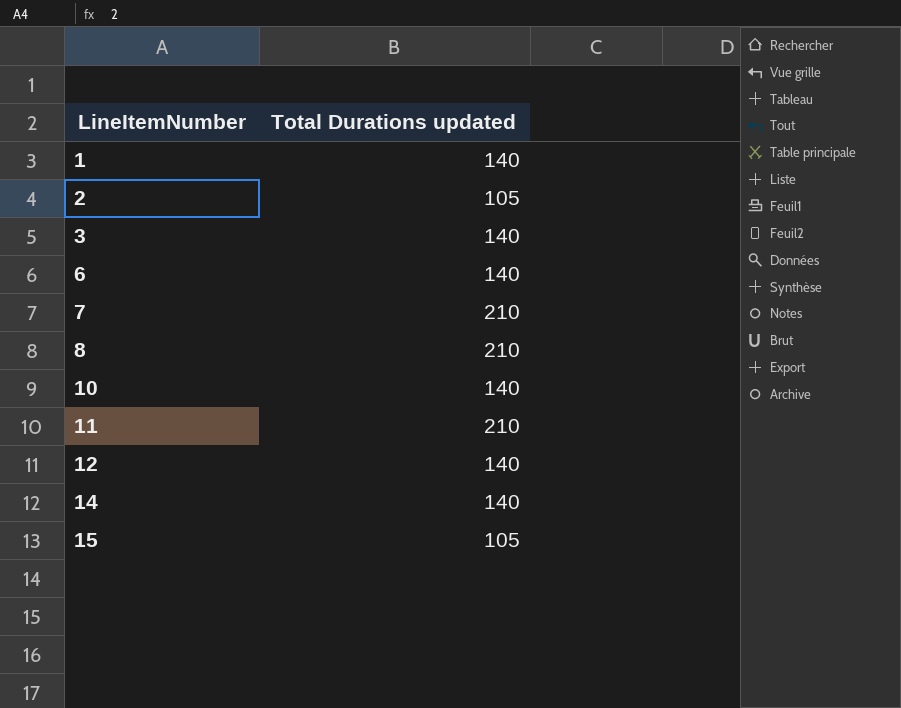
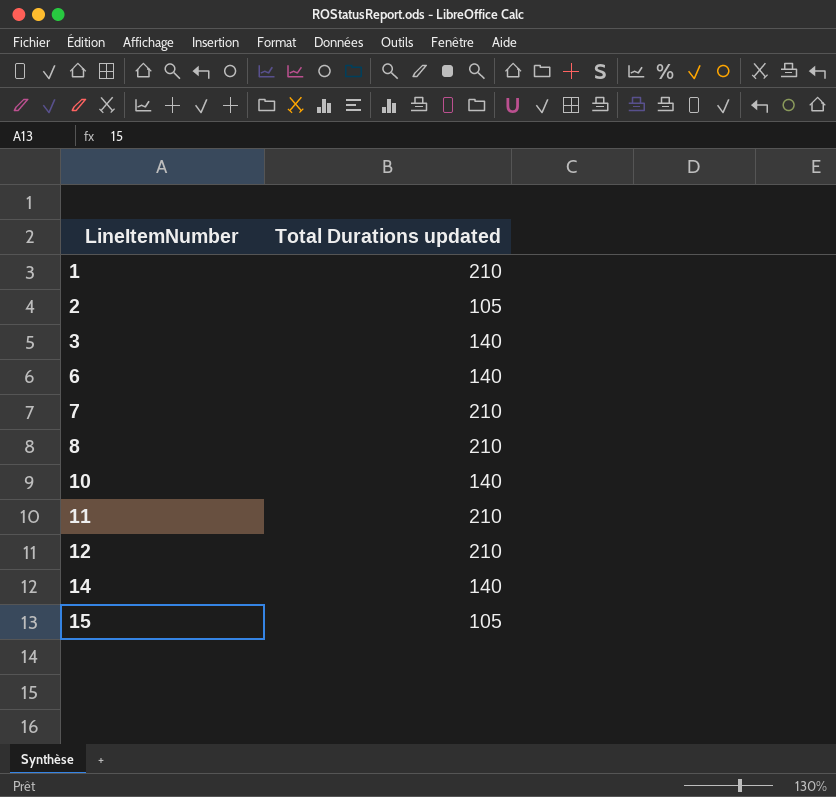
1 | Total Durations updated: 140 -> 210
12 | Total Durations updated: 140 -> 210

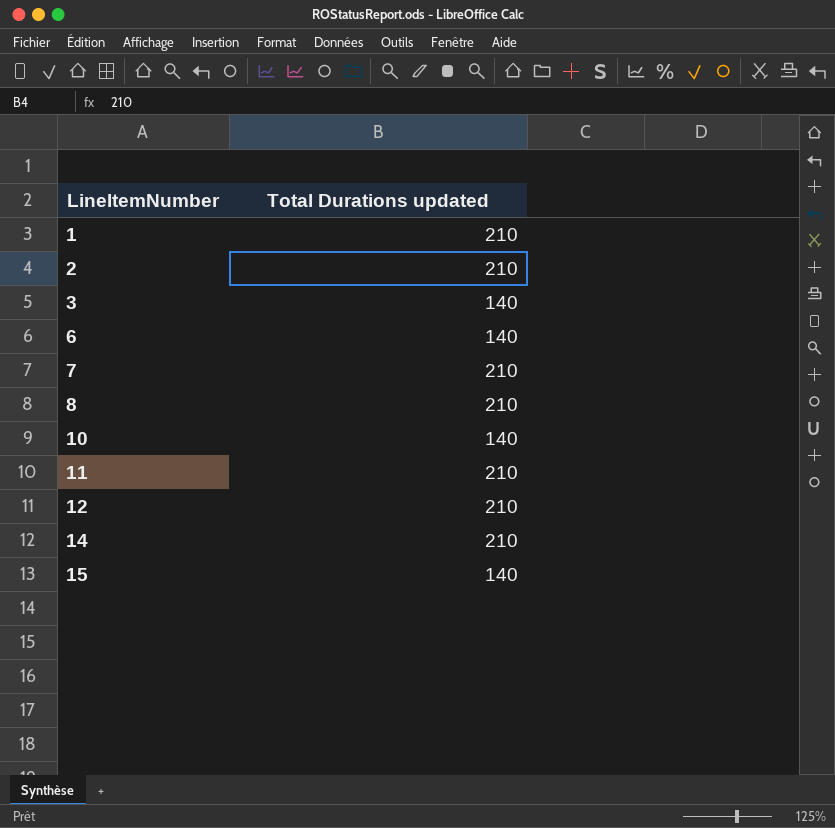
2 | Total Durations updated: 105 -> 210
14 | Total Durations updated: 140 -> 210
15 | Total Durations updated: 105 -> 140

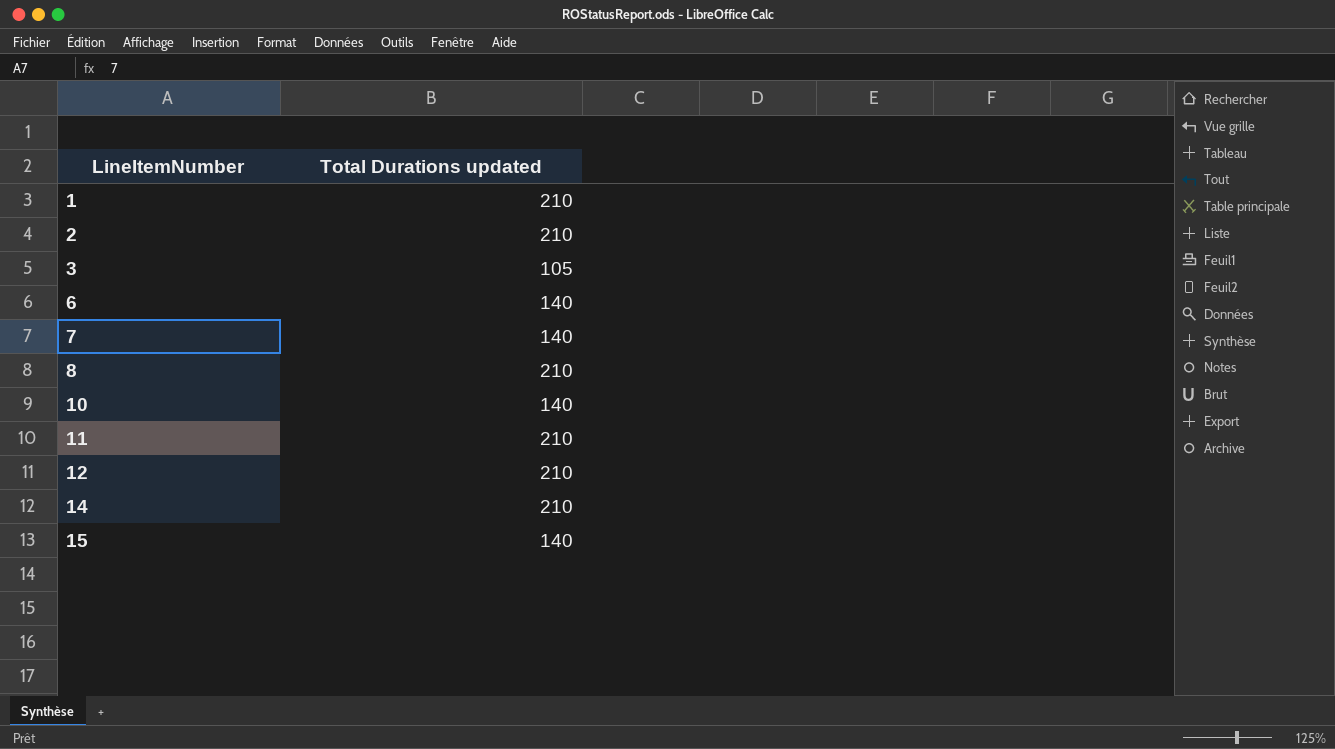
3 | Total Durations updated: 140 -> 105
7 | Total Durations updated: 210 -> 140

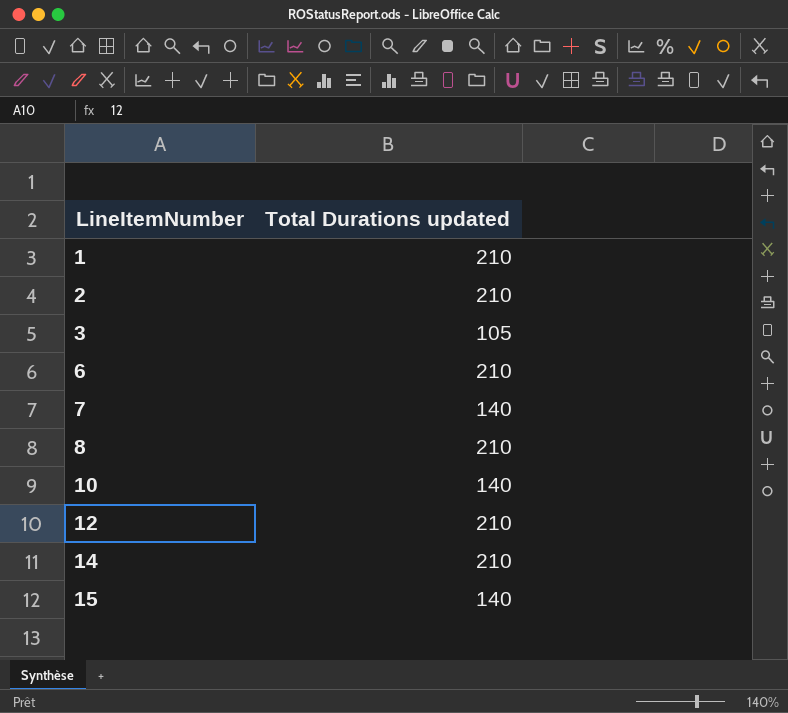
row 11: 210 -> none
6 | Total Durations updated: 140 -> 210

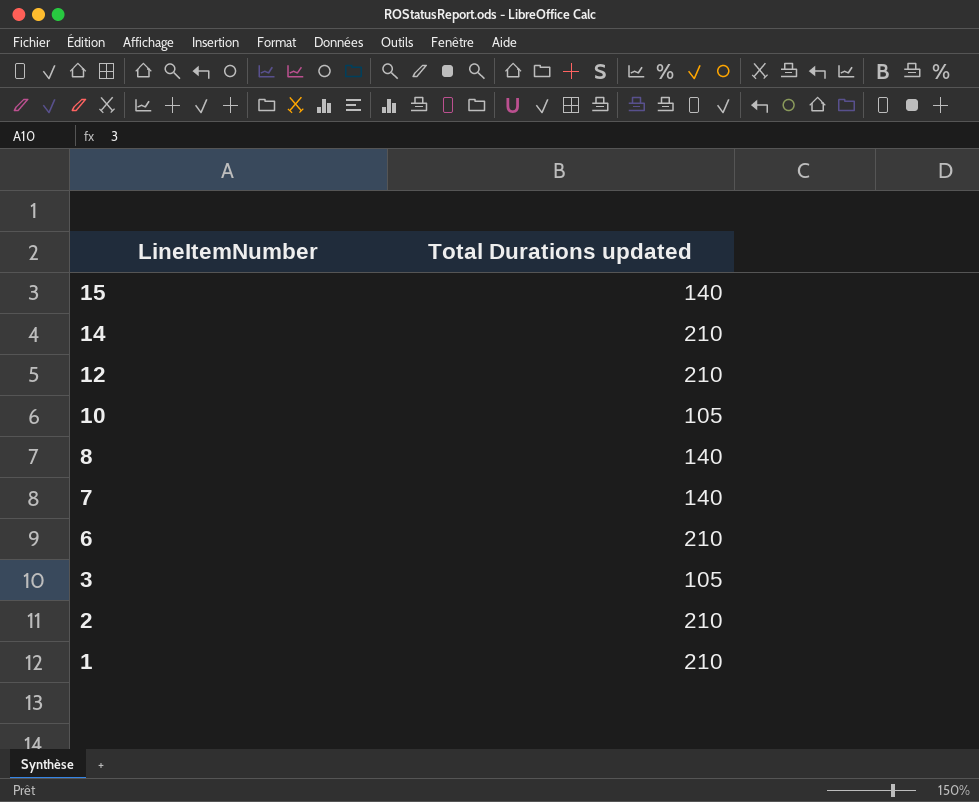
row order: LineItemNumber ascending -> LineItemNumber descending
10 | Total Durations updated: 140 -> 105
8 | Total Durations updated: 210 -> 140

